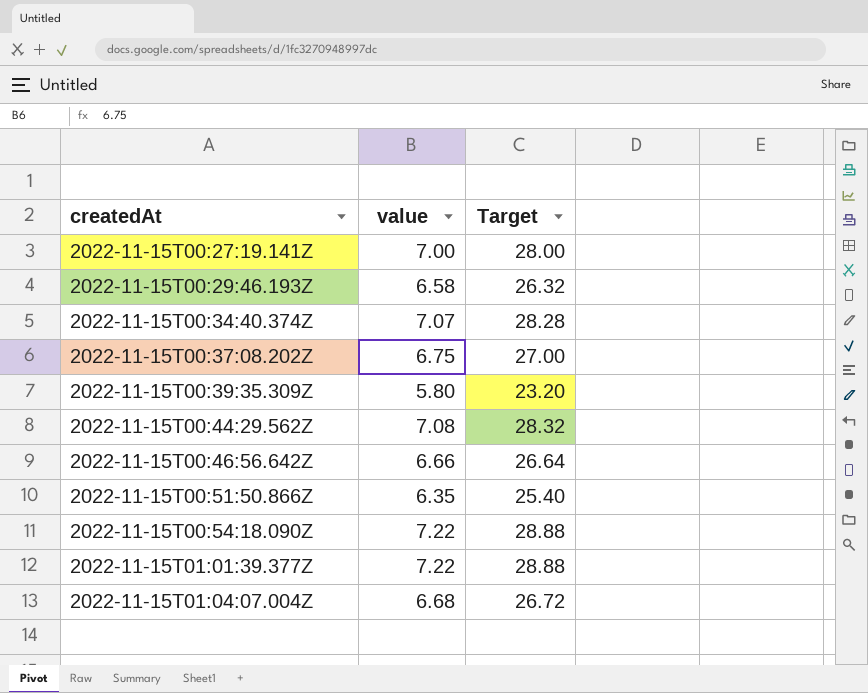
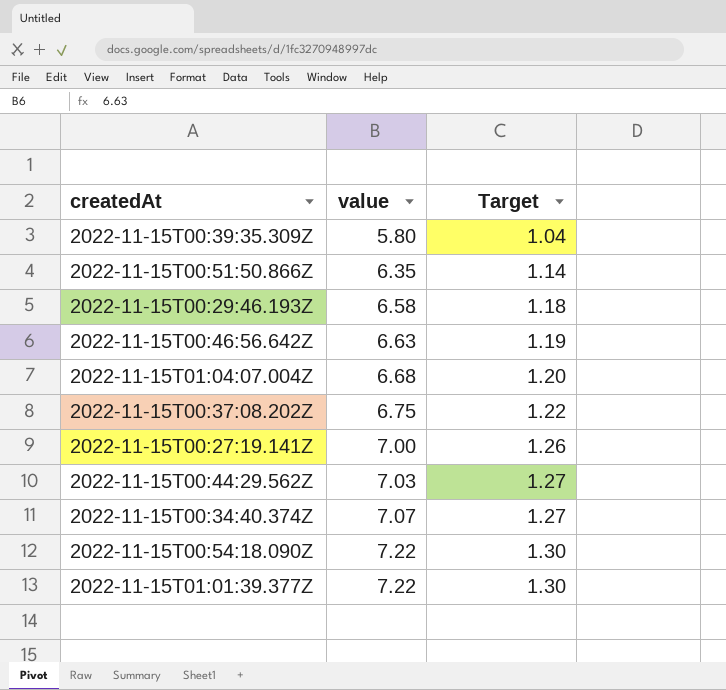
row order: createdAt ascending -> value ascending
column Target | formula: [value] * 4 -> [value] * 0.18
2022-11-15T00:46:56.642Z | value: 6.66 -> 6.63
2022-11-15T00:44:29.562Z | value: 7.08 -> 7.03

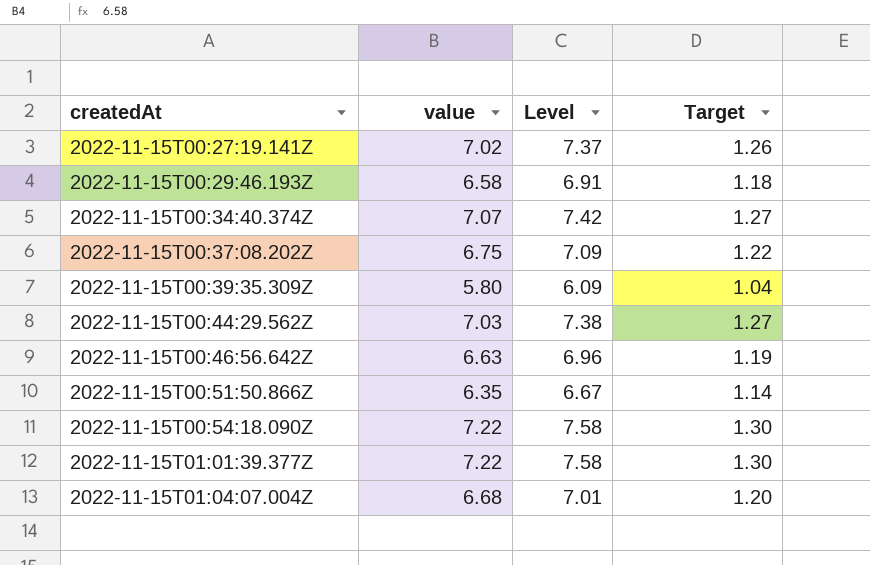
row order: value ascending -> createdAt ascending
column Level | formula: none -> [value] * 1.05
2022-11-15T00:27:19.141Z | value: 7.00 -> 7.02

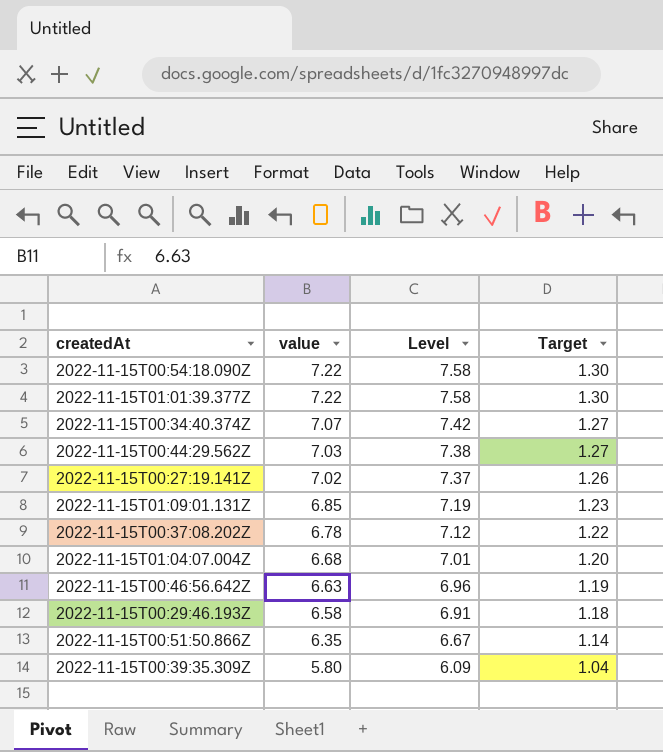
row order: createdAt ascending -> value descending
row 2022-11-15T01:09:01.131Z: none -> 6.85 | 7.19 | 1.23
2022-11-15T00:37:08.202Z | value: 6.75 -> 6.78
2022-11-15T00:37:08.202Z | Level: 7.09 -> 7.12

